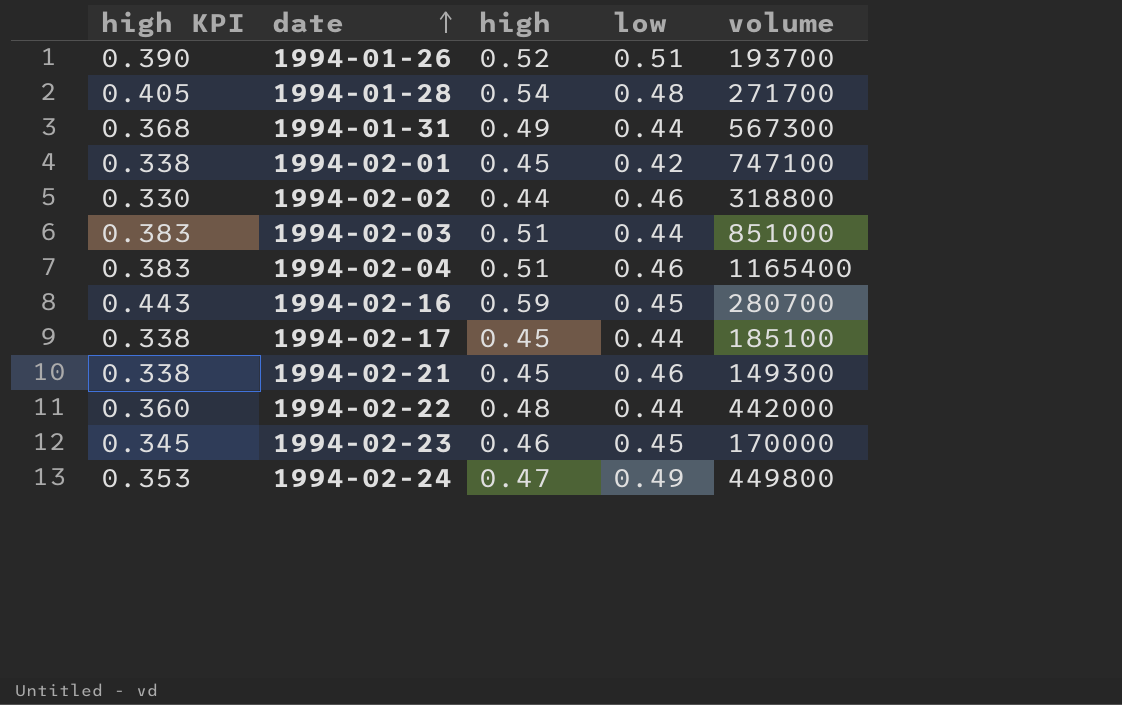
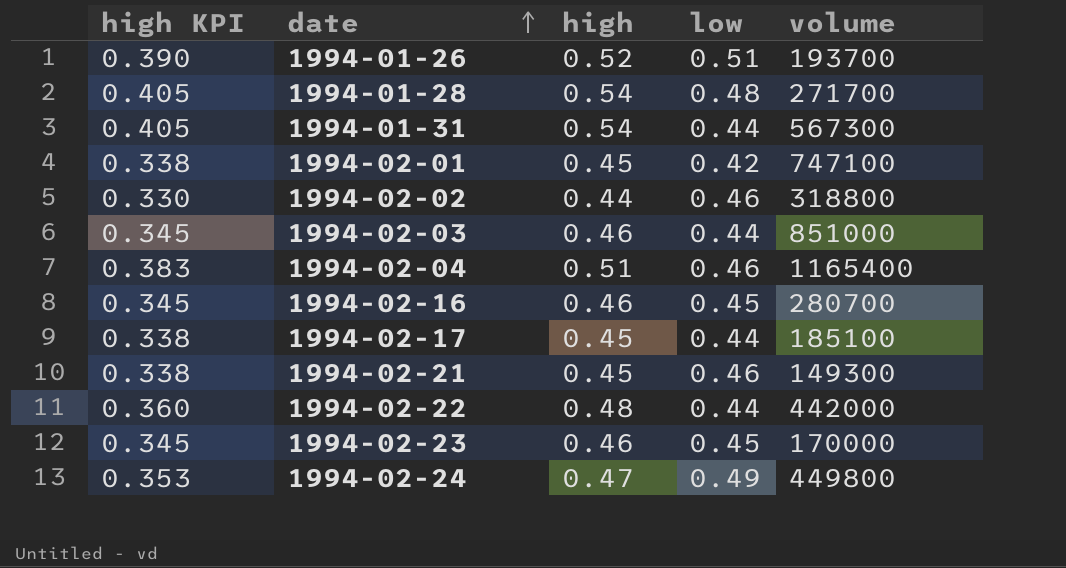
1994-01-31 | high KPI: 0.368 -> 0.405
1994-01-31 | high: 0.49 -> 0.54
1994-02-03 | high KPI: 0.383 -> 0.345
1994-02-03 | high: 0.51 -> 0.46
1994-02-16 | high KPI: 0.443 -> 0.345
1994-02-16 | high: 0.59 -> 0.46

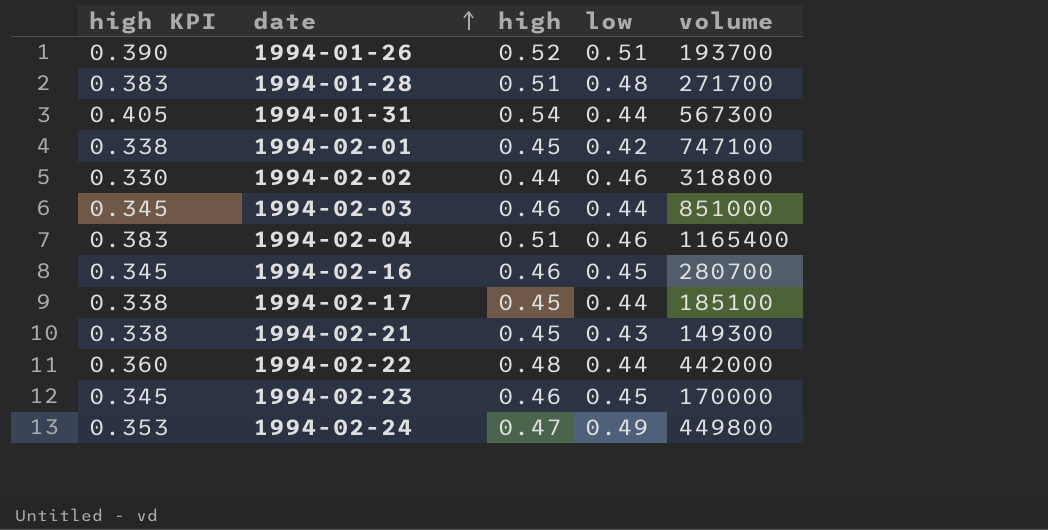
1994-01-28 | high KPI: 0.405 -> 0.383
1994-01-28 | high: 0.54 -> 0.51
1994-02-21 | low: 0.46 -> 0.43

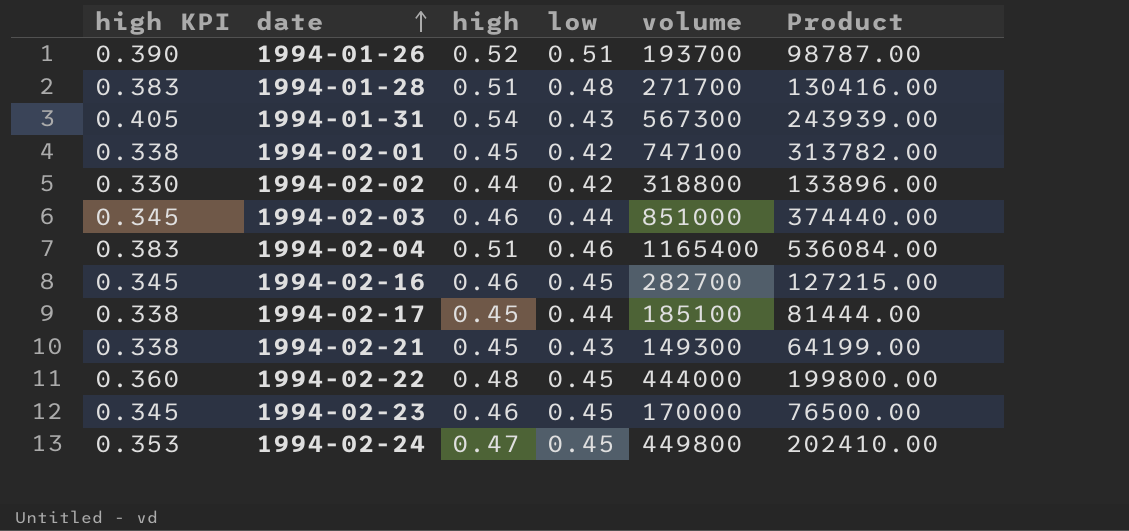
column Product | formula: none -> [low] * [volume]
1994-01-31 | low: 0.44 -> 0.43
1994-02-02 | low: 0.46 -> 0.42
1994-02-16 | volume: 280700 -> 282700
1994-02-22 | low: 0.44 -> 0.45
1994-02-22 | volume: 442000 -> 444000
1994-02-24 | low: 0.49 -> 0.45

